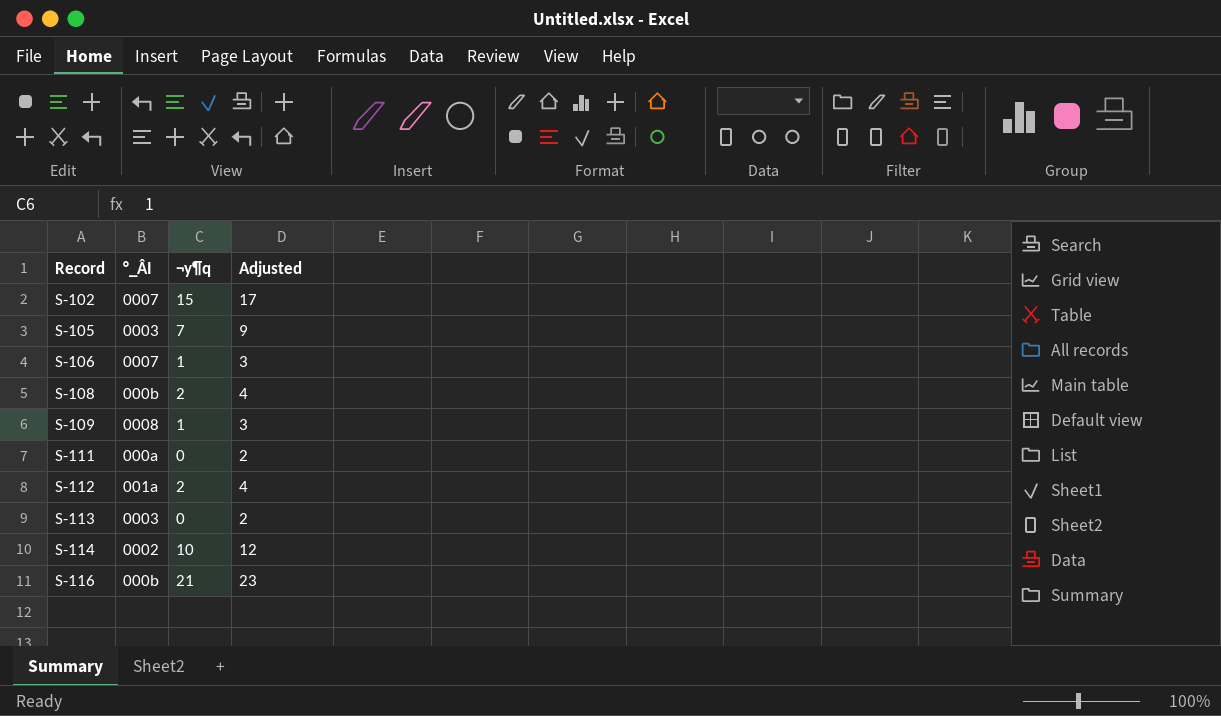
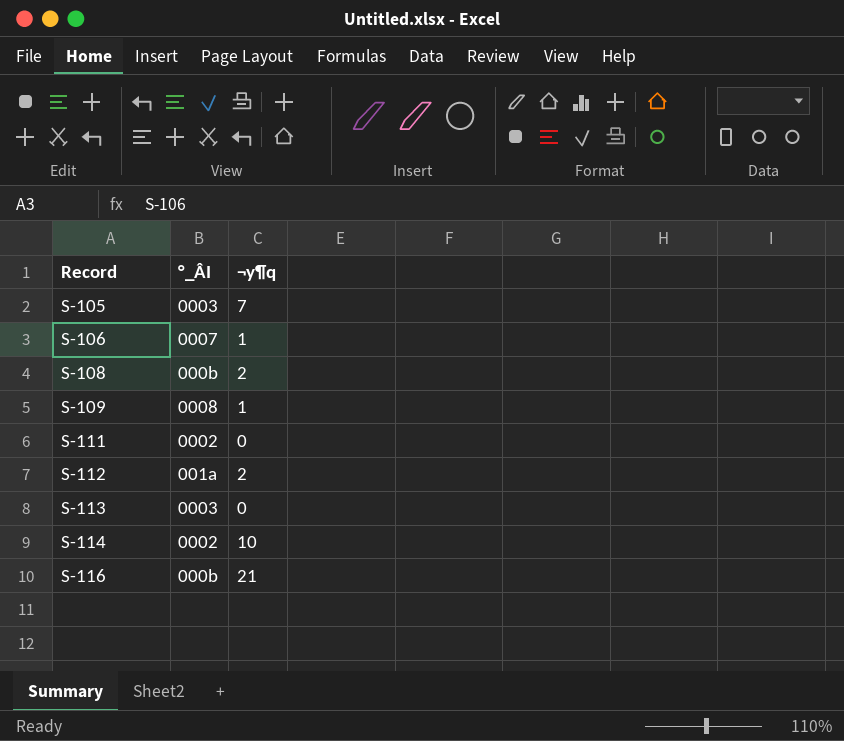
column Adjusted | formula: [¬y¶q] + 2 -> none
row S-102: 0007 | 15 | 17 -> none
S-111 | °_ÂI: 000a -> 0002

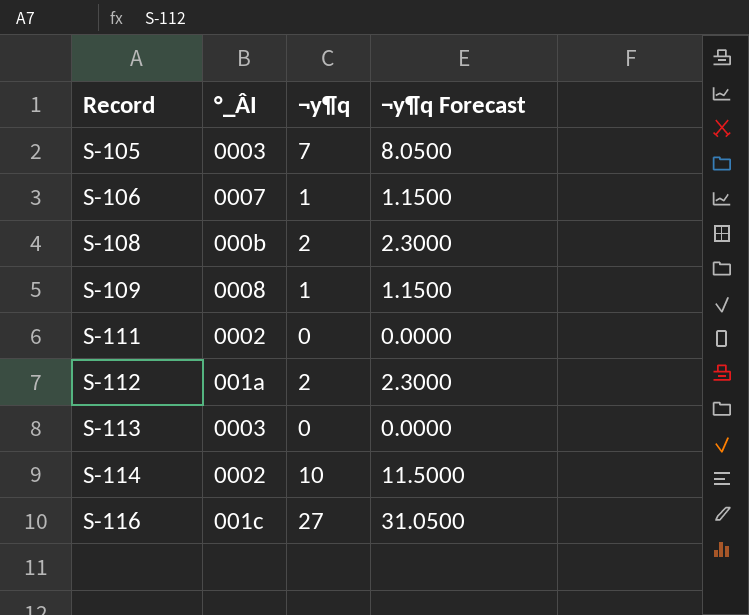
column ¬y¶q Forecast | formula: none -> [¬y¶q] * 1.15
S-116 | °_ÂI: 000b -> 001c
S-116 | ¬y¶q: 21 -> 27

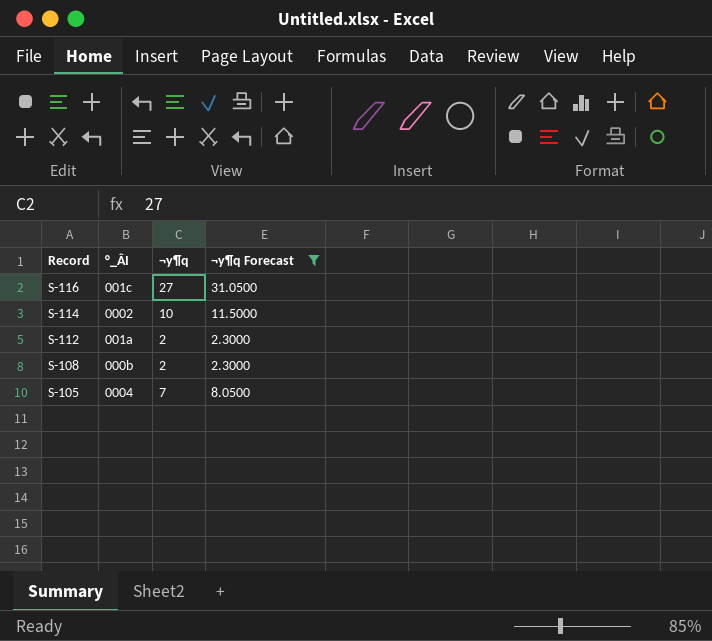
filter: none -> ¬y¶q Forecast >= 2.3000
row order: Record ascending -> Record descending
S-105 | °_ÂI: 0003 -> 0004

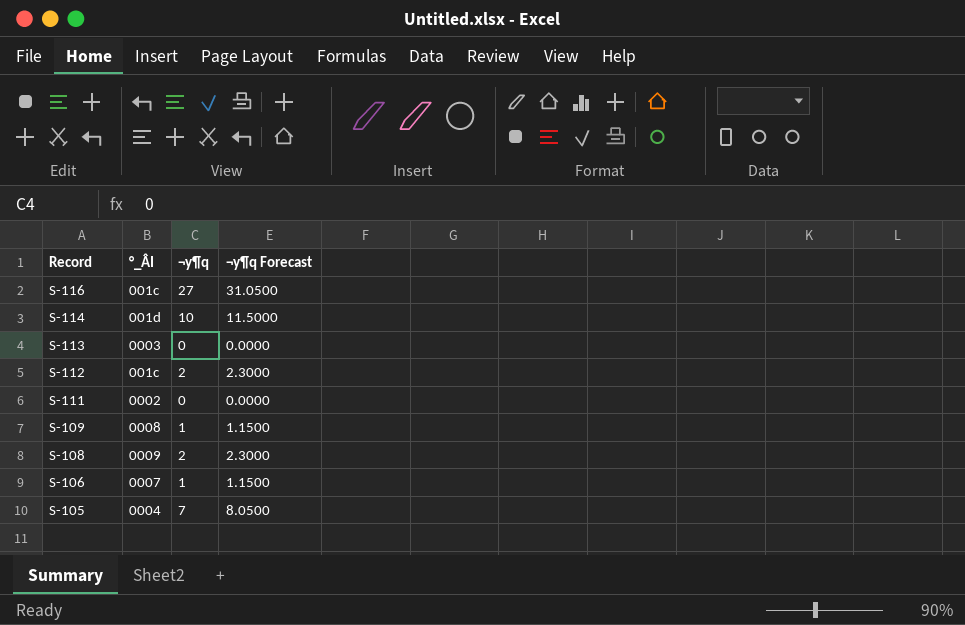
filter: ¬y¶q Forecast >= 2.3000 -> none
S-114 | °_ÂI: 0002 -> 001d
S-112 | °_ÂI: 001a -> 001c
S-108 | °_ÂI: 000b -> 0009

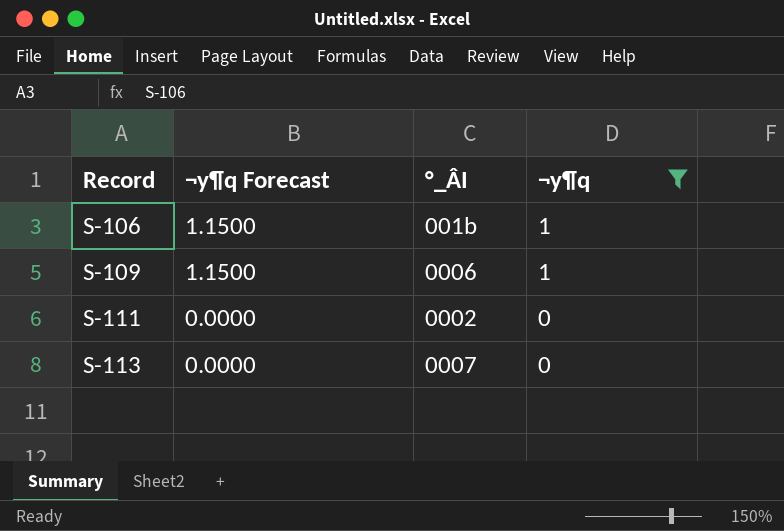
filter: none -> ¬y¶q <= 1
row order: Record descending -> Record ascending
column ¬y¶q Forecast | position: 4 -> 2
S-106 | °_ÂI: 0007 -> 001b
S-109 | °_ÂI: 0008 -> 0006
S-113 | °_ÂI: 0003 -> 0007

